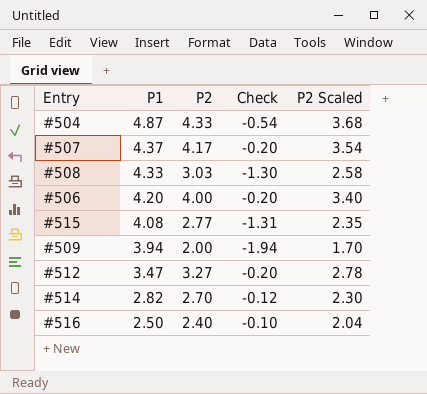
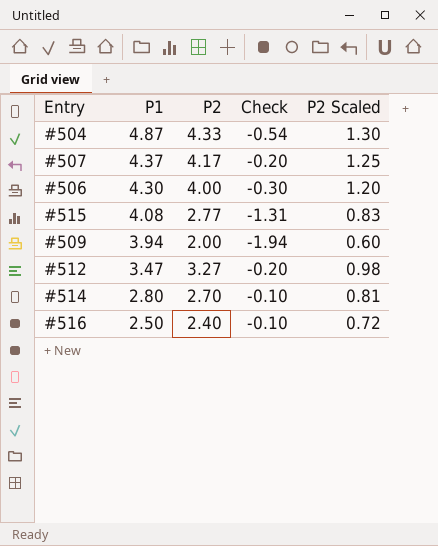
column P2 Scaled | formula: [P2] * 0.85 -> [P2] * 0.3
row #508: 4.33 | 3.03 | -1.30 | 2.58 -> none
#506 | P1: 4.20 -> 4.30
#506 | Check: -0.20 -> -0.30
#514 | P1: 2.82 -> 2.80
#514 | Check: -0.12 -> -0.10

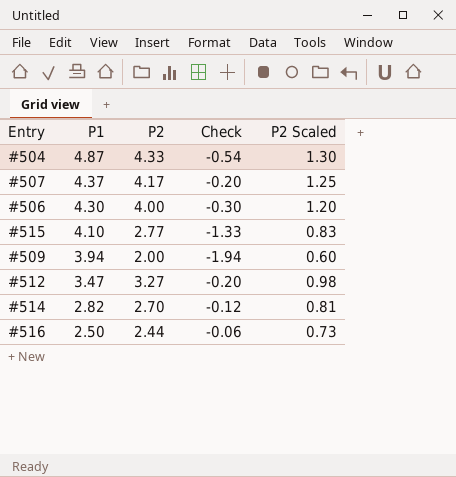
#515 | P1: 4.08 -> 4.10
#515 | Check: -1.31 -> -1.33
#514 | P1: 2.80 -> 2.82
#514 | Check: -0.10 -> -0.12
#516 | P2: 2.40 -> 2.44
#516 | Check: -0.10 -> -0.06
#516 | P2 Scaled: 0.72 -> 0.73

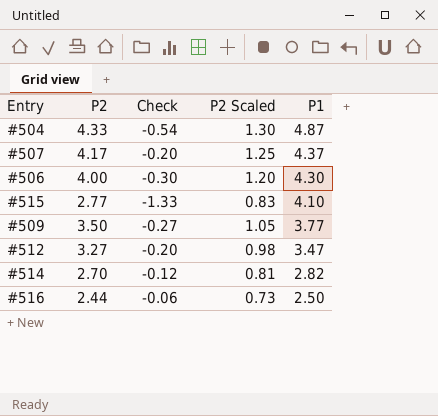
column P1 | position: 2 -> 5
#509 | P2: 2.00 -> 3.50
#509 | Check: -1.94 -> -0.27
#509 | P2 Scaled: 0.60 -> 1.05
#509 | P1: 3.94 -> 3.77

